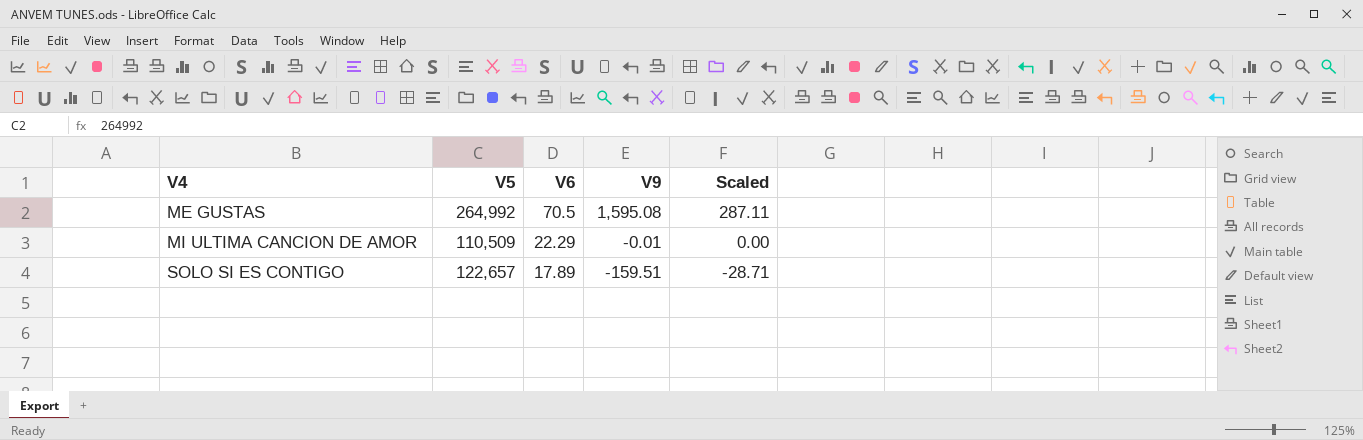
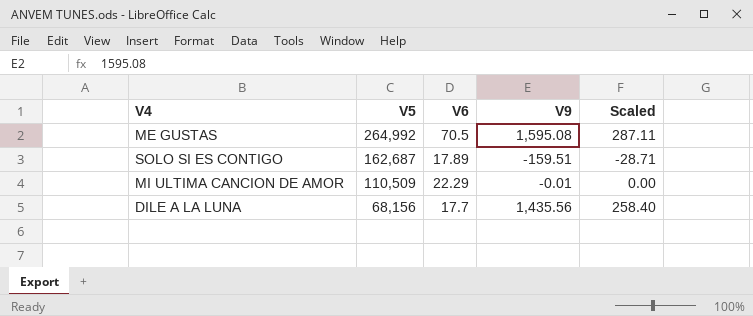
row order: V4 ascending -> V5 descending
SOLO SI ES CONTIGO | V5: 122,657 -> 162,687
row DILE A LA LUNA: none -> 68,156 | 17.7 | 1,435.56 | 258.40

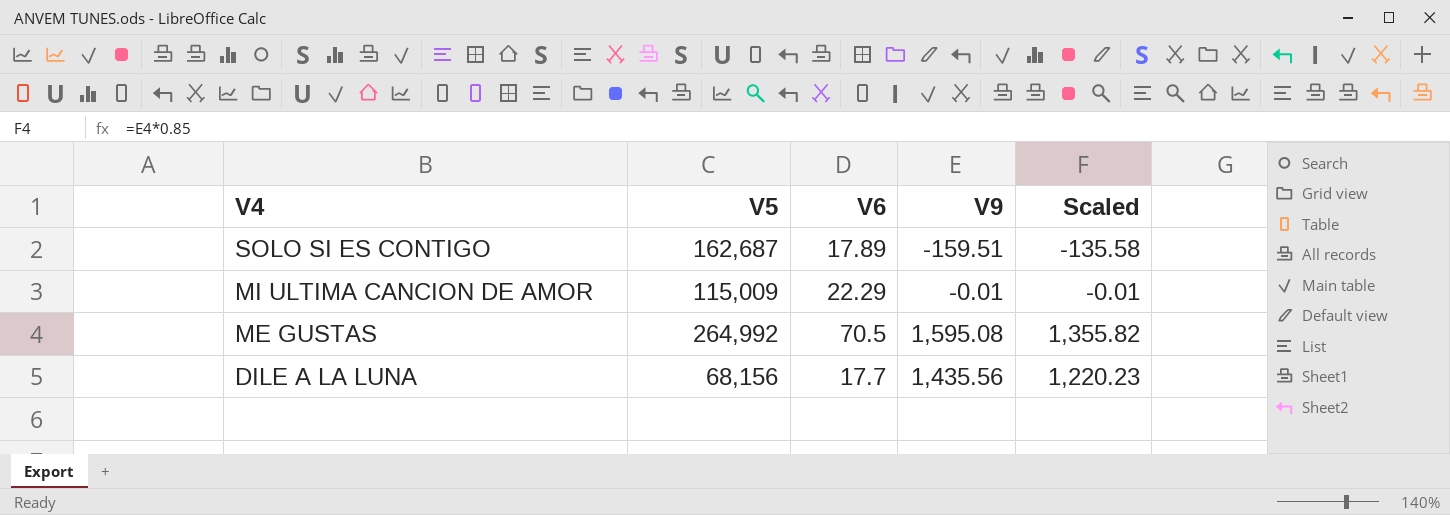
row order: V5 descending -> V4 descending
column Scaled | formula: [V9] * 0.18 -> [V9] * 0.85
MI ULTIMA CANCION DE AMOR | V5: 110,509 -> 115,009

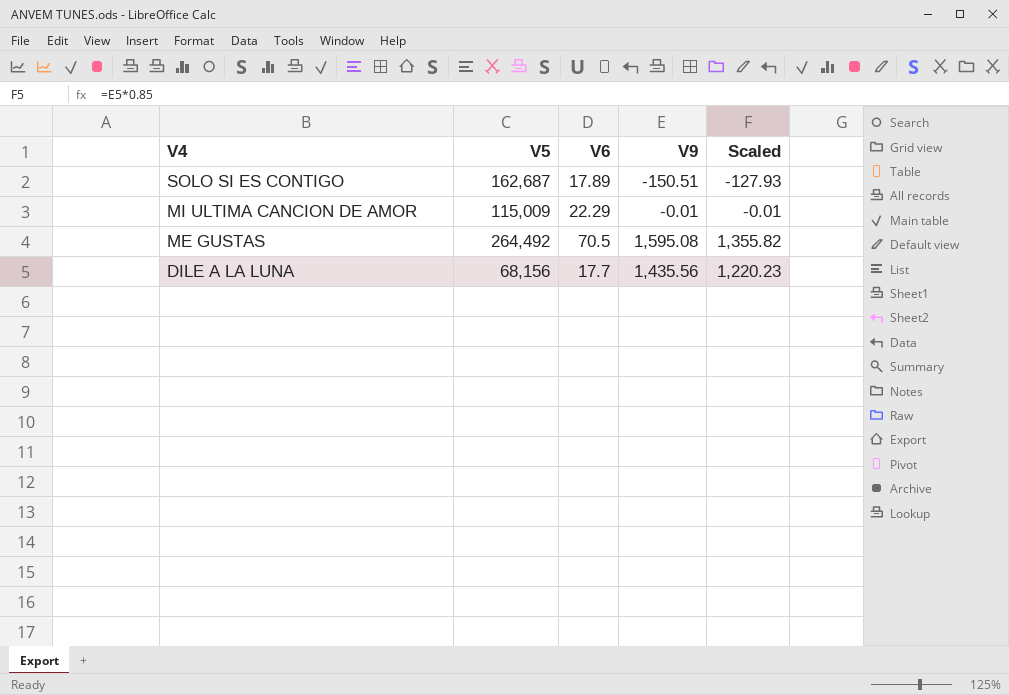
SOLO SI ES CONTIGO | V9: -159.51 -> -150.51
SOLO SI ES CONTIGO | Scaled: -135.58 -> -127.93
ME GUSTAS | V5: 264,992 -> 264,492

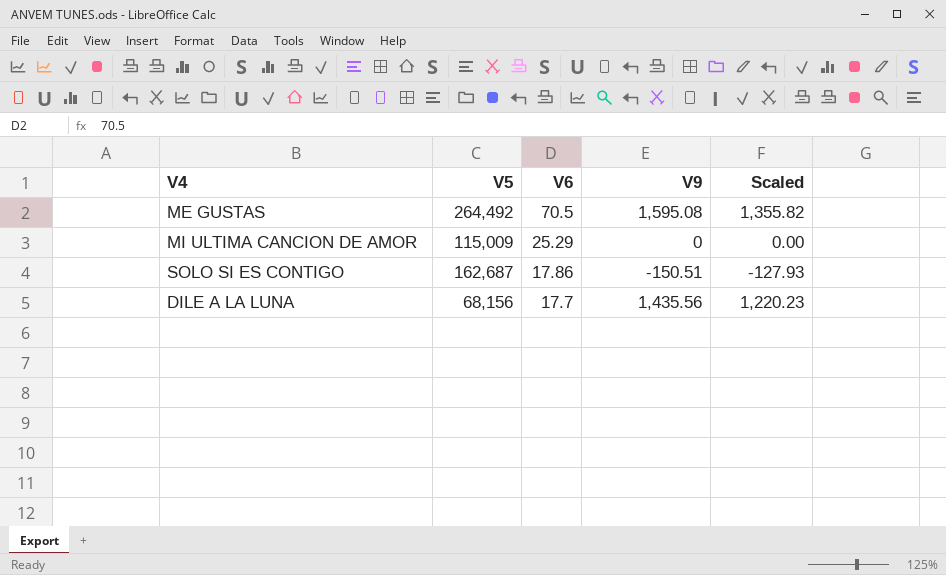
row order: V4 descending -> V6 descending
MI ULTIMA CANCION DE AMOR | V6: 22.29 -> 25.29
MI ULTIMA CANCION DE AMOR | V9: -0.01 -> 0
MI ULTIMA CANCION DE AMOR | Scaled: -0.01 -> 0.00
SOLO SI ES CONTIGO | V6: 17.89 -> 17.86

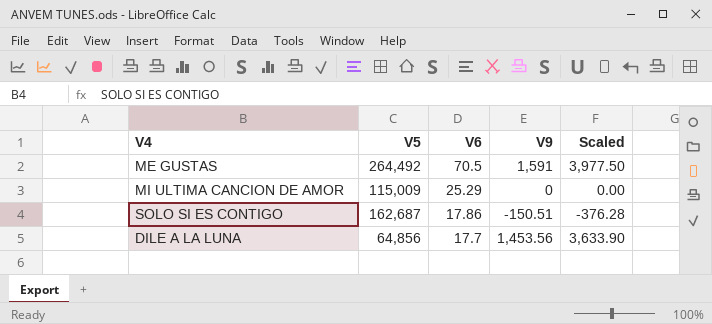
column Scaled | formula: [V9] * 0.85 -> [V9] * 2.5
ME GUSTAS | V9: 1,595.08 -> 1,591
DILE A LA LUNA | V5: 68,156 -> 64,856
DILE A LA LUNA | V9: 1,435.56 -> 1,453.56

